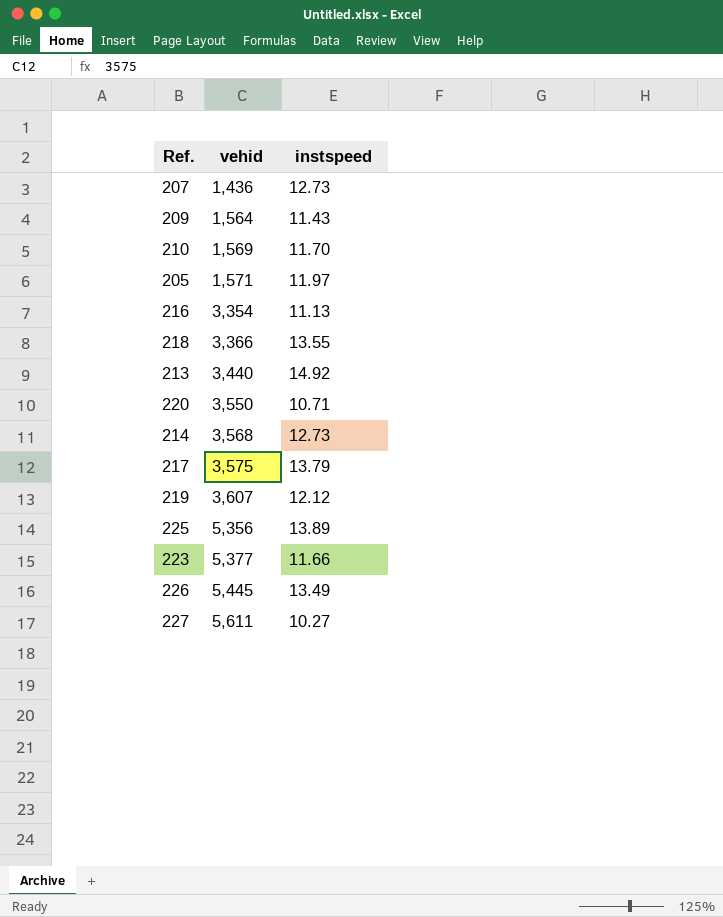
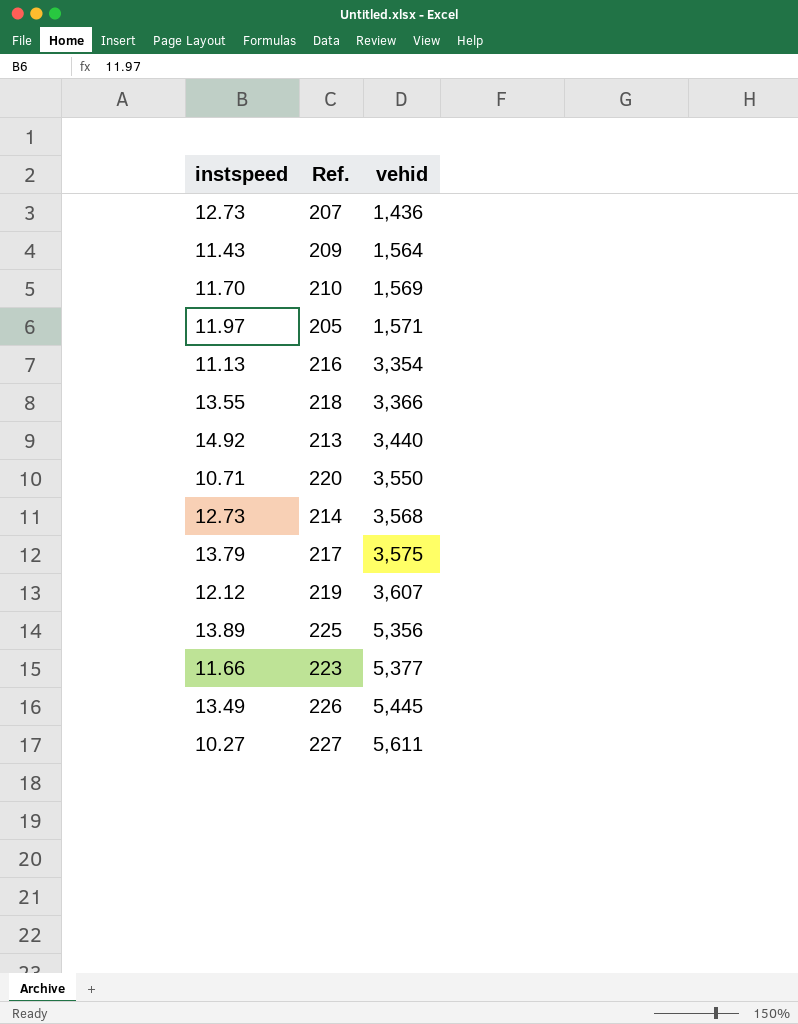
column instspeed | position: 3 -> 1

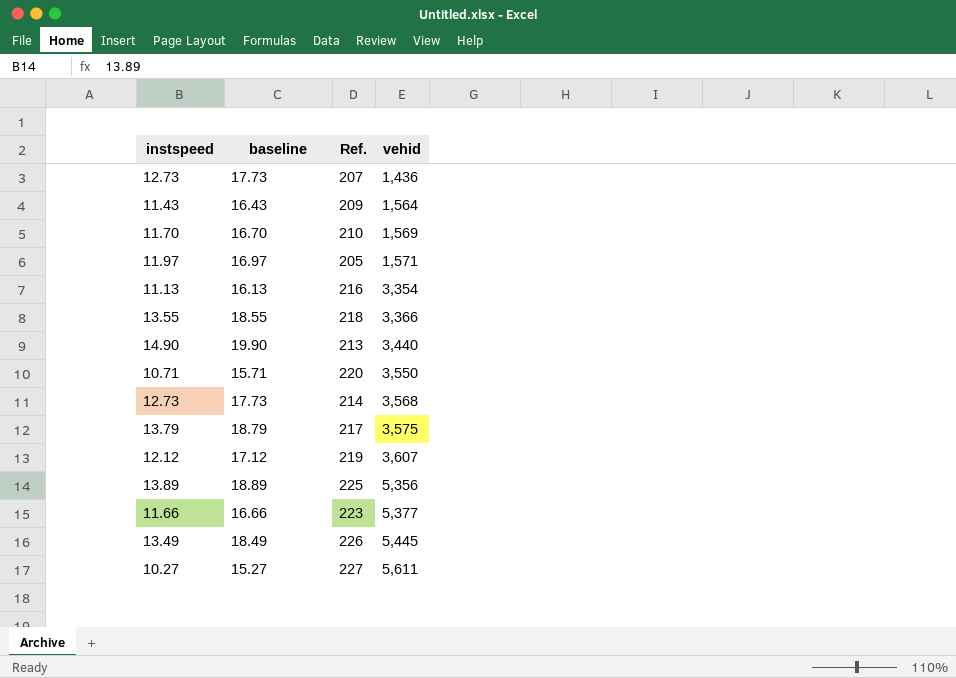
column baseline | formula: none -> [instspeed] + 5
213 | instspeed: 14.92 -> 14.90

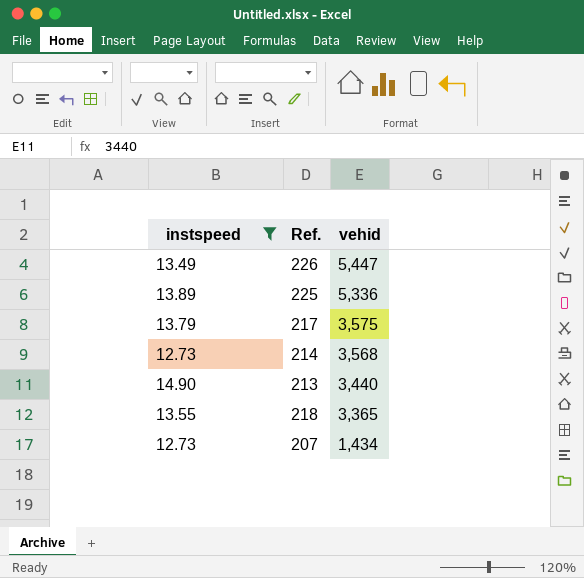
filter: none -> instspeed >= 12.73
row order: vehid ascending -> vehid descending
column baseline | formula: [instspeed] + 5 -> none
226 | vehid: 5,445 -> 5,447
225 | vehid: 5,356 -> 5,336
218 | vehid: 3,366 -> 3,365
207 | vehid: 1,436 -> 1,434

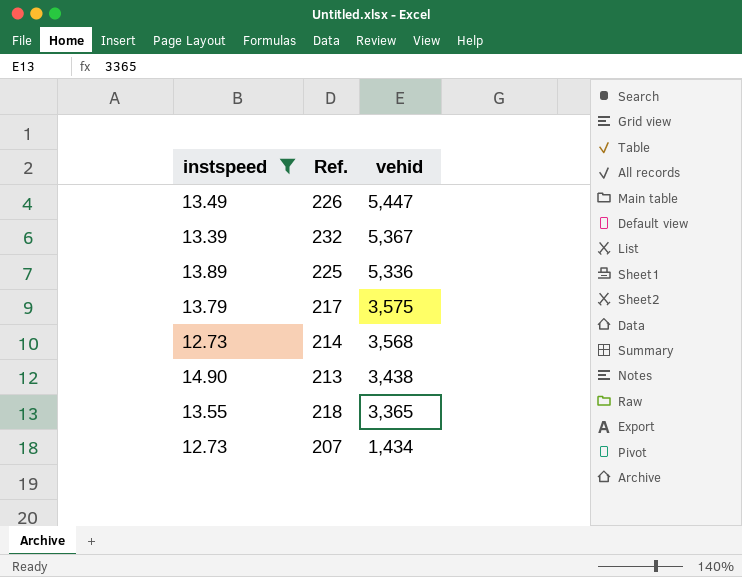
row 232: none -> 13.39 | 5,367
213 | vehid: 3,440 -> 3,438

